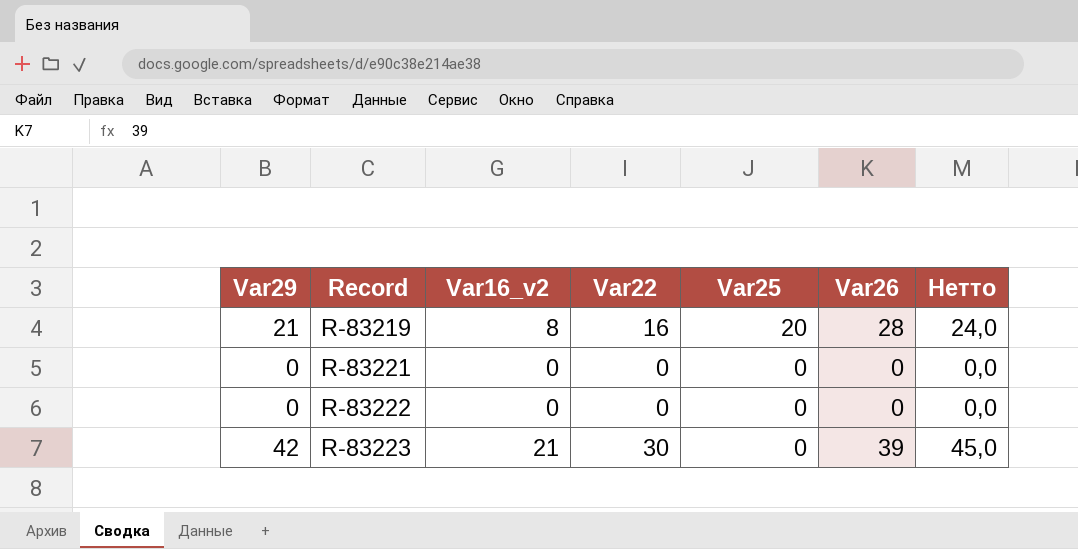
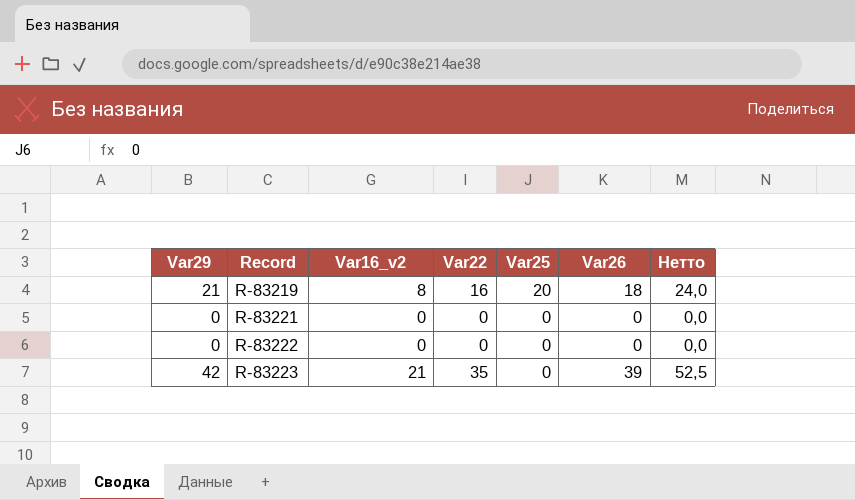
R-83219 | Var26: 28 -> 18
R-83223 | Var22: 30 -> 35
R-83223 | Нетто: 45,0 -> 52,5

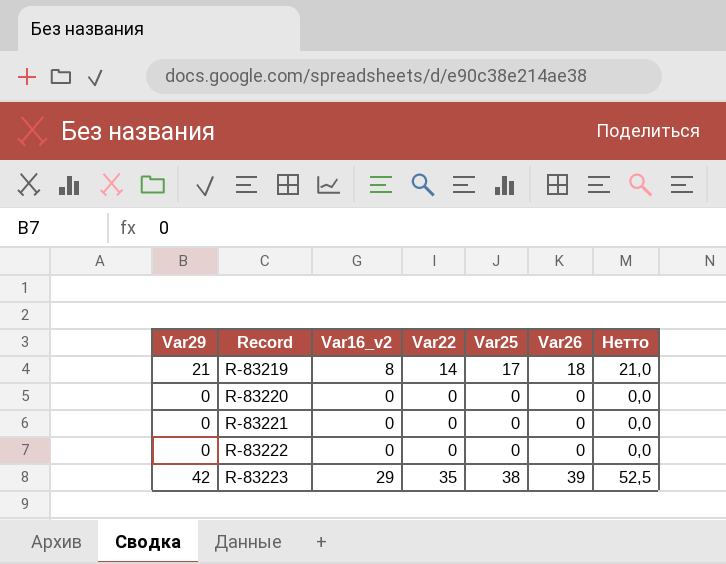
R-83219 | Var22: 16 -> 14
R-83219 | Var25: 20 -> 17
R-83219 | Нетто: 24,0 -> 21,0
row R-83220: none -> 0 | 0 | 0 | 0 | 0 | 0,0
R-83223 | Var16_v2: 21 -> 29
R-83223 | Var25: 0 -> 38

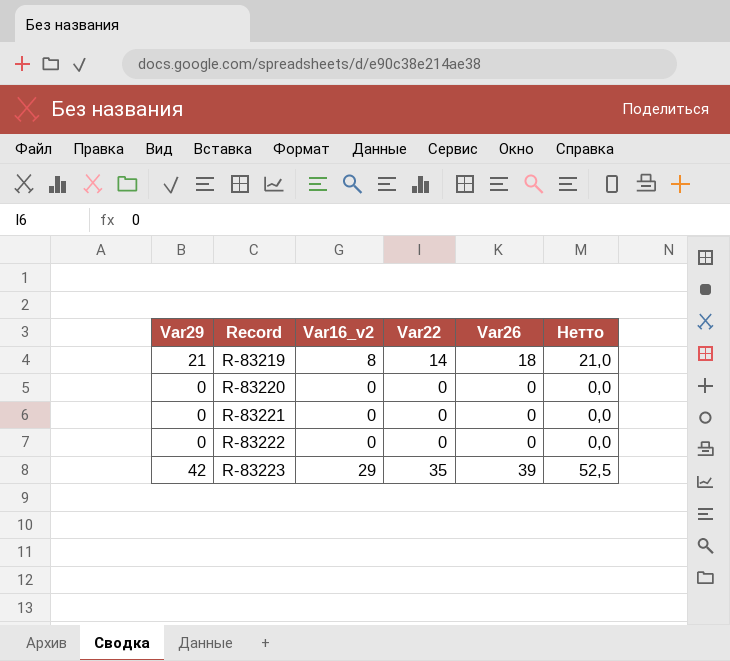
column Var25 | position: 5 -> none

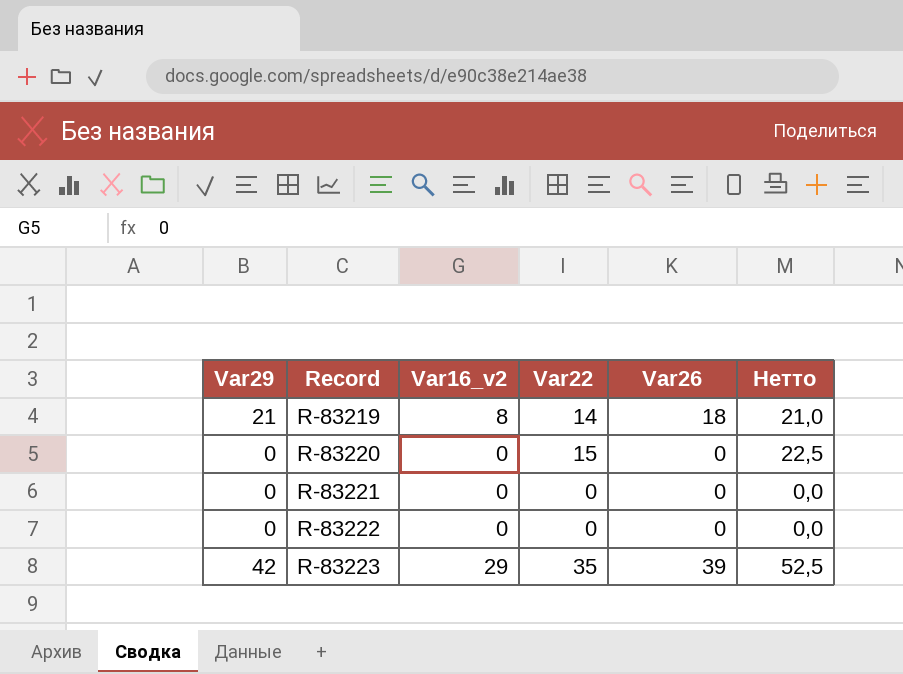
R-83220 | Var22: 0 -> 15
R-83220 | Нетто: 0,0 -> 22,5

